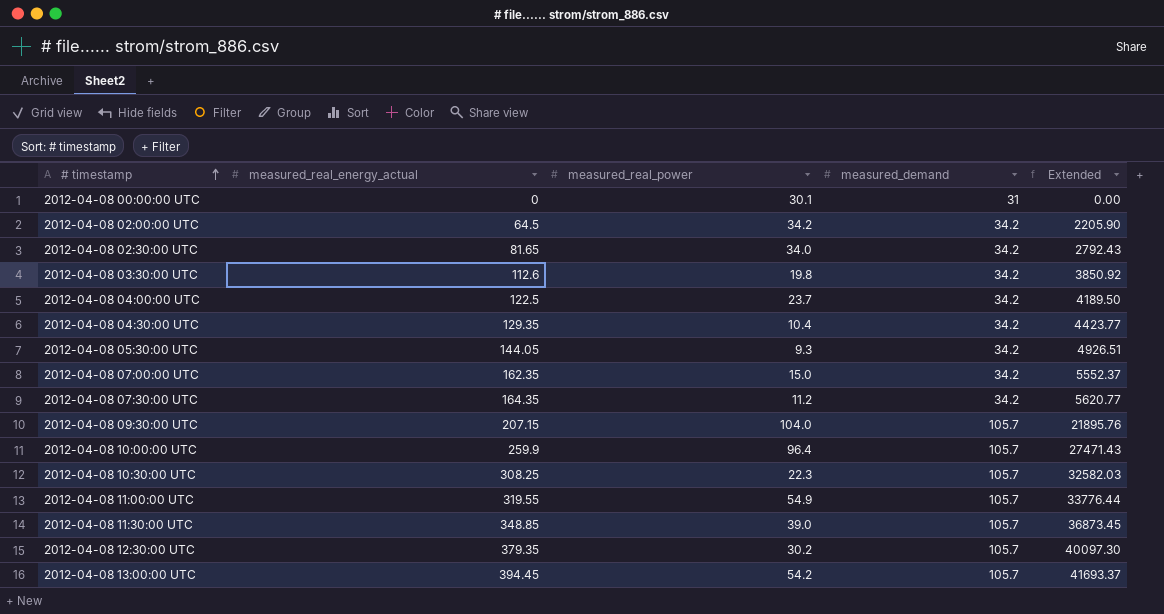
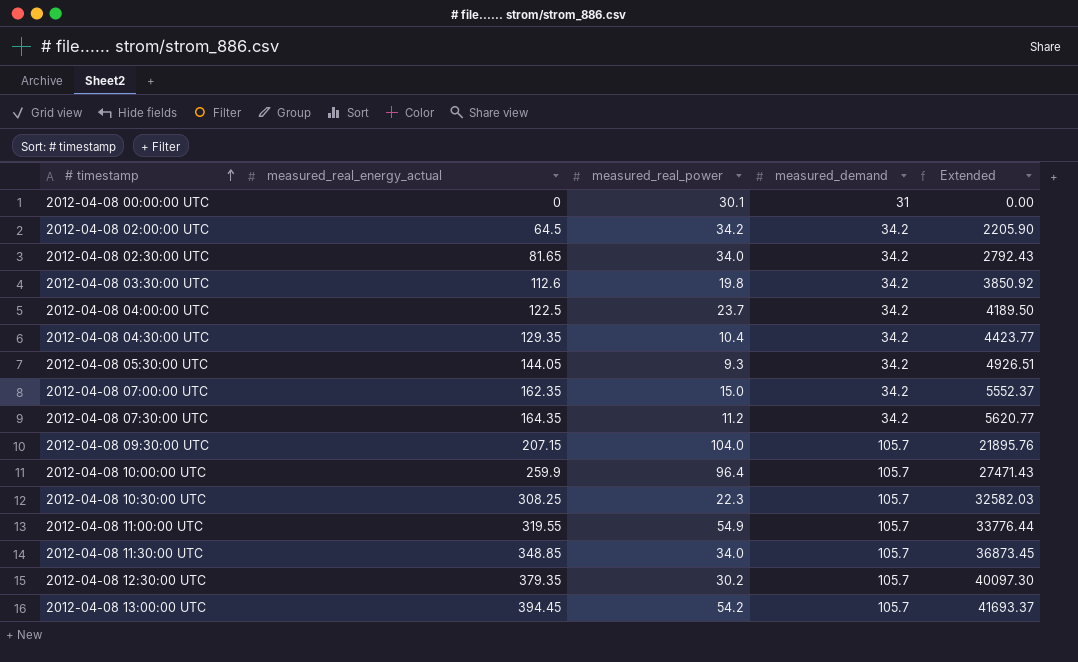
2012-04-08 11:30:00 UTC | measured_real_power: 39.0 -> 34.0

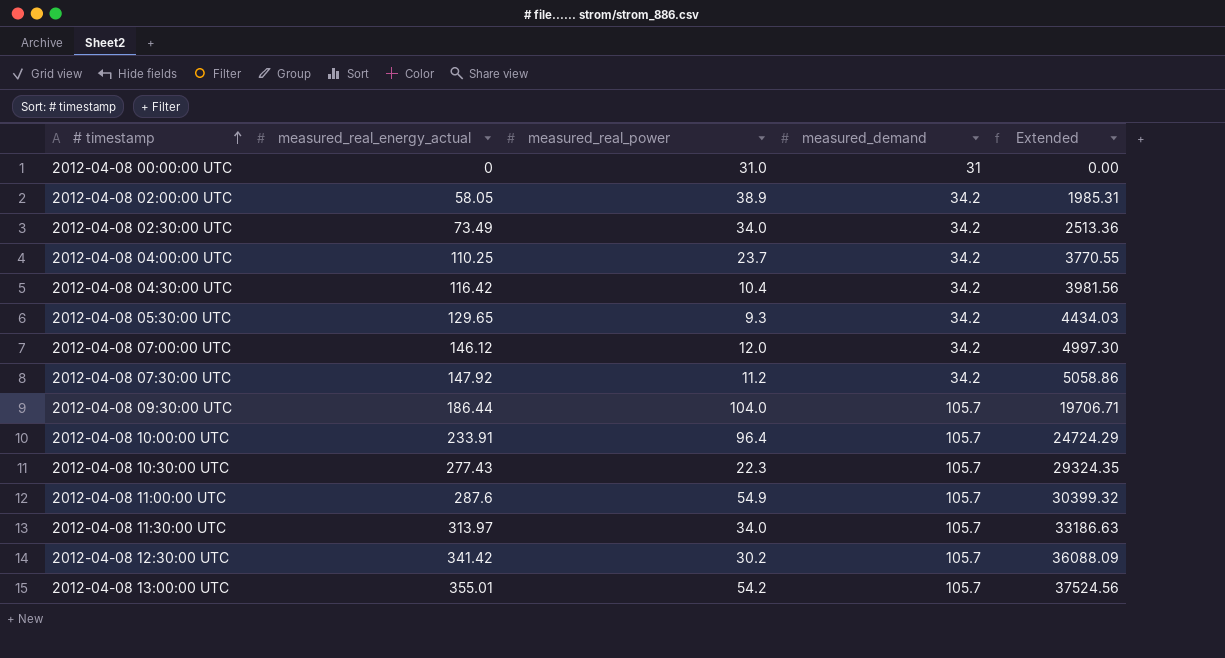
row 2012-04-08 03:30:00 UTC: 112.6 | 19.8 | 34.2 | 3850.92 -> none
2012-04-08 00:00:00 UTC | measured_real_power: 30.1 -> 31.0
2012-04-08 02:00:00 UTC | measured_real_energy_actual: 64.5 -> 58.05
2012-04-08 02:00:00 UTC | measured_real_power: 34.2 -> 38.9
2012-04-08 02:00:00 UTC | Extended: 2205.90 -> 1985.31
2012-04-08 02:30:00 UTC | measured_real_energy_actual: 81.65 -> 73.49
2012-04-08 02:30:00 UTC | Extended: 2792.43 -> 2513.36
2012-04-08 04:00:00 UTC | measured_real_energy_actual: 122.5 -> 110.25
2012-04-08 04:00:00 UTC | Extended: 4189.50 -> 3770.55
2012-04-08 04:30:00 UTC | measured_real_energy_actual: 129.35 -> 116.42
2012-04-08 04:30:00 UTC | Extended: 4423.77 -> 3981.56
2012-04-08 05:30:00 UTC | measured_real_energy_actual: 144.05 -> 129.65
2012-04-08 05:30:00 UTC | Extended: 4926.51 -> 4434.03
2012-04-08 07:00:00 UTC | measured_real_energy_actual: 162.35 -> 146.12
2012-04-08 07:00:00 UTC | measured_real_power: 15.0 -> 12.0
2012-04-08 07:00:00 UTC | Extended: 5552.37 -> 4997.30
2012-04-08 07:30:00 UTC | measured_real_energy_actual: 164.35 -> 147.92
2012-04-08 07:30:00 UTC | Extended: 5620.77 -> 5058.86
2012-04-08 09:30:00 UTC | measured_real_energy_actual: 207.15 -> 186.44
2012-04-08 09:30:00 UTC | Extended: 21895.76 -> 19706.71
2012-04-08 10:00:00 UTC | measured_real_energy_actual: 259.9 -> 233.91
2012-04-08 10:00:00 UTC | Extended: 27471.43 -> 24724.29
2012-04-08 10:30:00 UTC | measured_real_energy_actual: 308.25 -> 277.43
2012-04-08 10:30:00 UTC | Extended: 32582.03 -> 29324.35
2012-04-08 11:00:00 UTC | measured_real_energy_actual: 319.55 -> 287.6
2012-04-08 11:00:00 UTC | Extended: 33776.44 -> 30399.32
2012-04-08 11:30:00 UTC | measured_real_energy_actual: 348.85 -> 313.97
2012-04-08 11:30:00 UTC | Extended: 36873.45 -> 33186.63
2012-04-08 12:30:00 UTC | measured_real_energy_actual: 379.35 -> 341.42
2012-04-08 12:30:00 UTC | Extended: 40097.30 -> 36088.09
2012-04-08 13:00:00 UTC | measured_real_energy_actual: 394.45 -> 355.01
2012-04-08 13:00:00 UTC | Extended: 41693.37 -> 37524.56

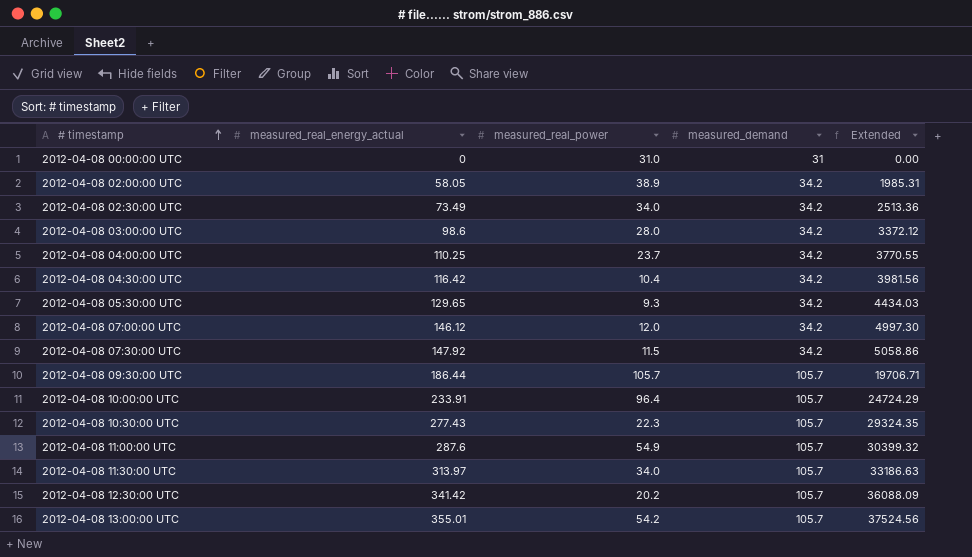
row 2012-04-08 03:00:00 UTC: none -> 98.6 | 28.0 | 34.2 | 3372.12
2012-04-08 07:30:00 UTC | measured_real_power: 11.2 -> 11.5
2012-04-08 09:30:00 UTC | measured_real_power: 104.0 -> 105.7
2012-04-08 12:30:00 UTC | measured_real_power: 30.2 -> 20.2

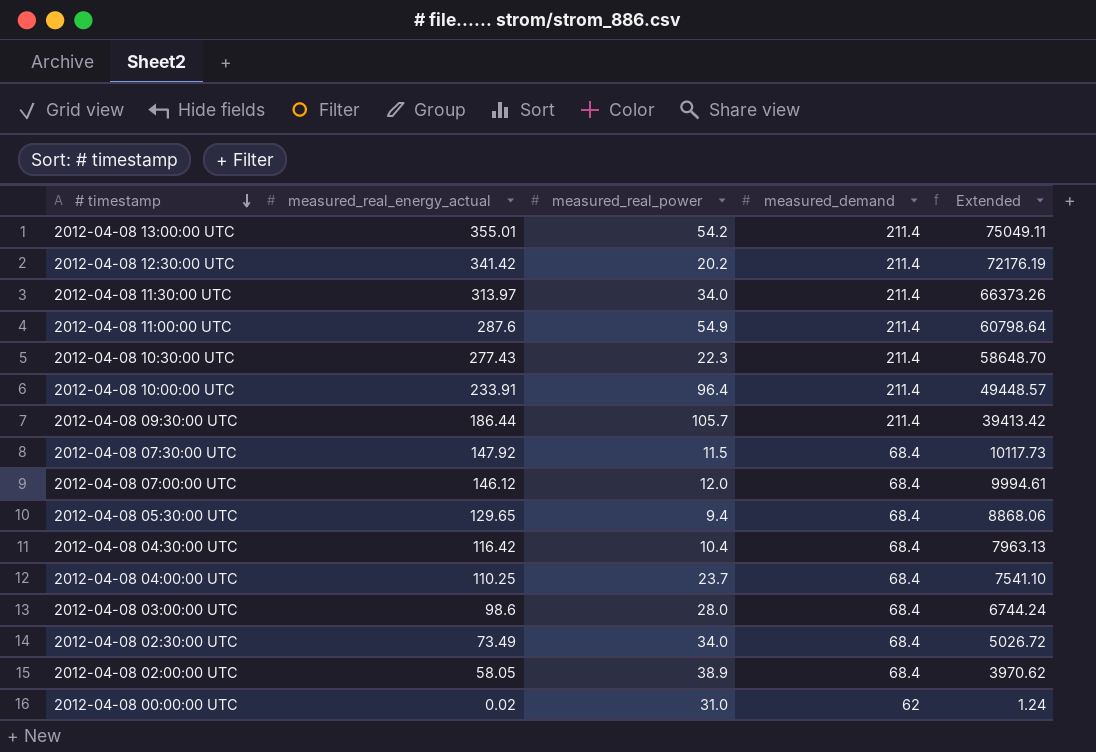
row order: # timestamp ascending -> # timestamp descending
2012-04-08 13:00:00 UTC | measured_demand: 105.7 -> 211.4
2012-04-08 13:00:00 UTC | Extended: 37524.56 -> 75049.11
2012-04-08 12:30:00 UTC | measured_demand: 105.7 -> 211.4
2012-04-08 12:30:00 UTC | Extended: 36088.09 -> 72176.19
2012-04-08 11:30:00 UTC | measured_demand: 105.7 -> 211.4
2012-04-08 11:30:00 UTC | Extended: 33186.63 -> 66373.26
2012-04-08 11:00:00 UTC | measured_demand: 105.7 -> 211.4
2012-04-08 11:00:00 UTC | Extended: 30399.32 -> 60798.64
2012-04-08 10:30:00 UTC | measured_demand: 105.7 -> 211.4
2012-04-08 10:30:00 UTC | Extended: 29324.35 -> 58648.70
2012-04-08 10:00:00 UTC | measured_demand: 105.7 -> 211.4
2012-04-08 10:00:00 UTC | Extended: 24724.29 -> 49448.57
2012-04-08 09:30:00 UTC | measured_demand: 105.7 -> 211.4
2012-04-08 09:30:00 UTC | Extended: 19706.71 -> 39413.42
2012-04-08 07:30:00 UTC | measured_demand: 34.2 -> 68.4
2012-04-08 07:30:00 UTC | Extended: 5058.86 -> 10117.73
2012-04-08 07:00:00 UTC | measured_demand: 34.2 -> 68.4
2012-04-08 07:00:00 UTC | Extended: 4997.30 -> 9994.61
2012-04-08 05:30:00 UTC | measured_real_power: 9.3 -> 9.4
2012-04-08 05:30:00 UTC | measured_demand: 34.2 -> 68.4
2012-04-08 05:30:00 UTC | Extended: 4434.03 -> 8868.06
2012-04-08 04:30:00 UTC | measured_demand: 34.2 -> 68.4
2012-04-08 04:30:00 UTC | Extended: 3981.56 -> 7963.13
2012-04-08 04:00:00 UTC | measured_demand: 34.2 -> 68.4
2012-04-08 04:00:00 UTC | Extended: 3770.55 -> 7541.10
2012-04-08 03:00:00 UTC | measured_demand: 34.2 -> 68.4
2012-04-08 03:00:00 UTC | Extended: 3372.12 -> 6744.24
2012-04-08 02:30:00 UTC | measured_demand: 34.2 -> 68.4
2012-04-08 02:30:00 UTC | Extended: 2513.36 -> 5026.72
2012-04-08 02:00:00 UTC | measured_demand: 34.2 -> 68.4
2012-04-08 02:00:00 UTC | Extended: 1985.31 -> 3970.62
2012-04-08 00:00:00 UTC | measured_real_energy_actual: 0 -> 0.02
2012-04-08 00:00:00 UTC | measured_demand: 31 -> 62
2012-04-08 00:00:00 UTC | Extended: 0.00 -> 1.24

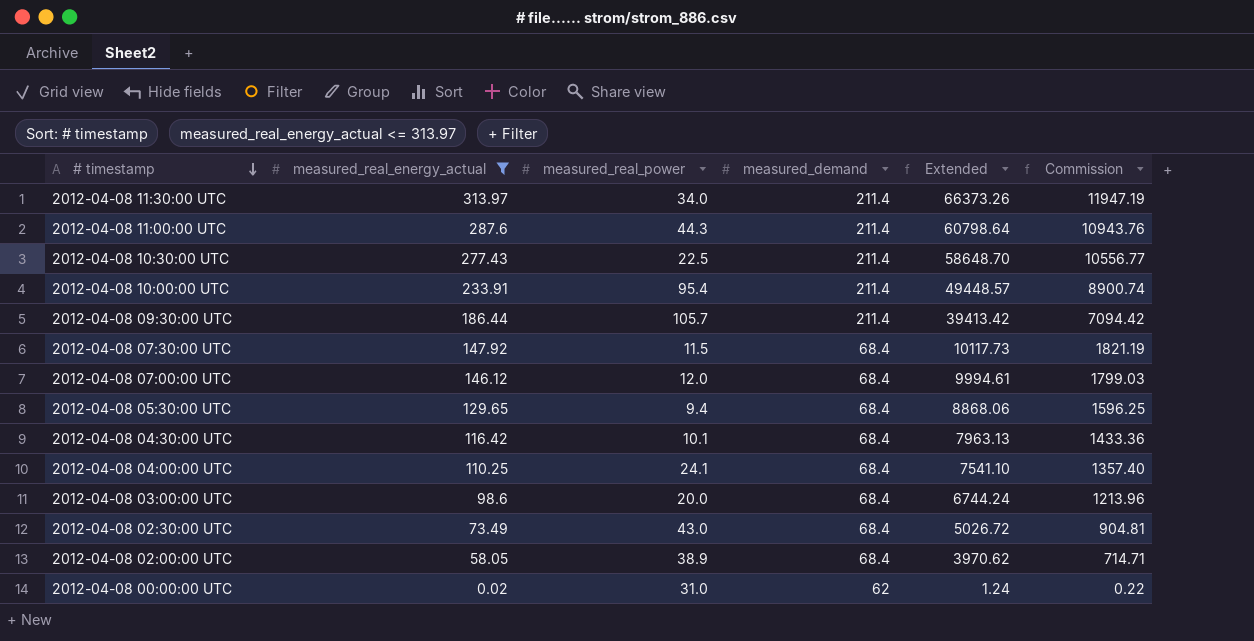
filter: none -> measured_real_energy_actual <= 313.97
column Commission | formula: none -> [Extended] * 0.18
2012-04-08 11:00:00 UTC | measured_real_power: 54.9 -> 44.3
2012-04-08 10:30:00 UTC | measured_real_power: 22.3 -> 22.5
2012-04-08 10:00:00 UTC | measured_real_power: 96.4 -> 95.4
2012-04-08 04:30:00 UTC | measured_real_power: 10.4 -> 10.1
2012-04-08 04:00:00 UTC | measured_real_power: 23.7 -> 24.1
2012-04-08 03:00:00 UTC | measured_real_power: 28.0 -> 20.0
2012-04-08 02:30:00 UTC | measured_real_power: 34.0 -> 43.0

